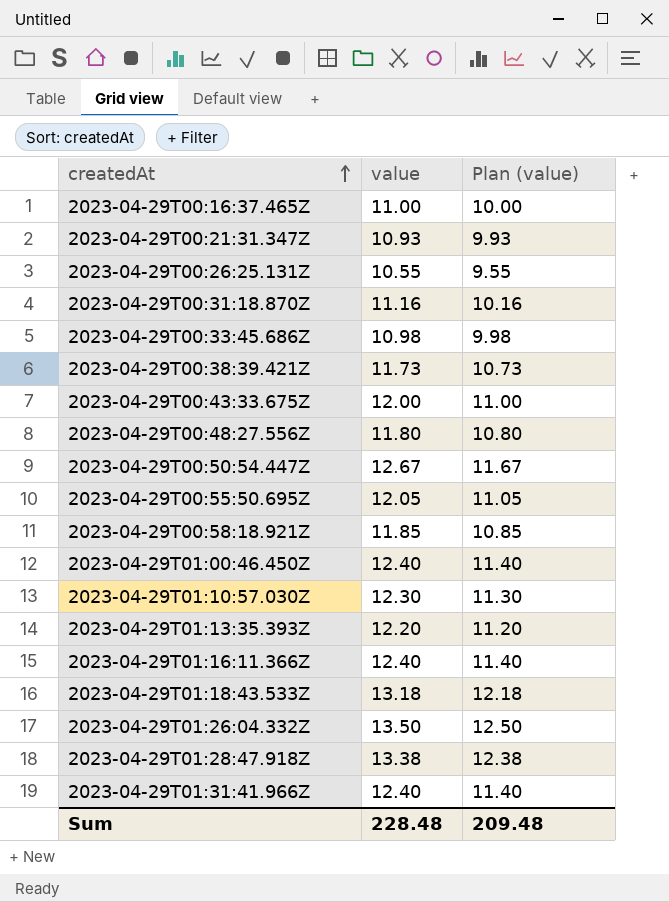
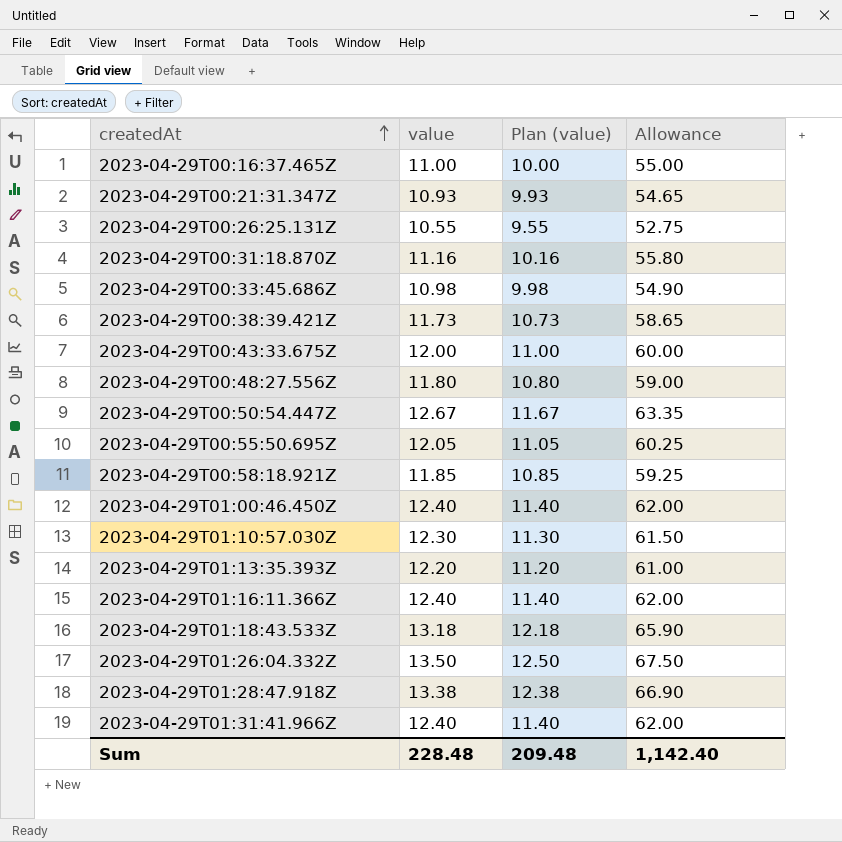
column Allowance | formula: none -> [value] * 5

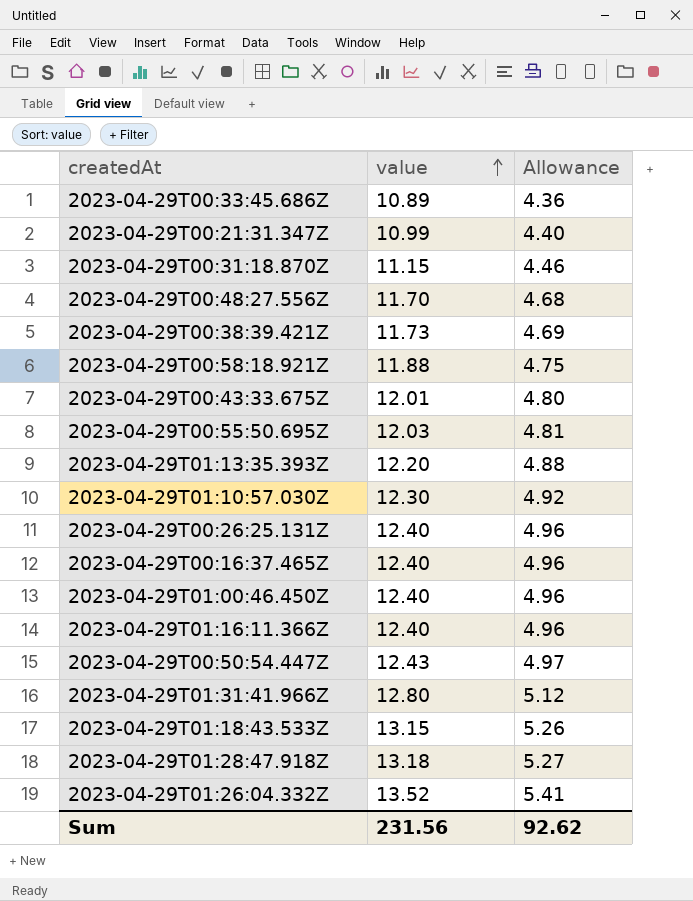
row order: createdAt ascending -> value ascending
column Plan (value) | formula: [value] - 1 -> none
column Allowance | formula: [value] * 5 -> [value] * 0.4
2023-04-29T00:33:45.686Z | value: 10.98 -> 10.89
2023-04-29T00:21:31.347Z | value: 10.93 -> 10.99
2023-04-29T00:31:18.870Z | value: 11.16 -> 11.15
2023-04-29T00:48:27.556Z | value: 11.80 -> 11.70
2023-04-29T00:58:18.921Z | value: 11.85 -> 11.88
2023-04-29T00:43:33.675Z | value: 12.00 -> 12.01
2023-04-29T00:55:50.695Z | value: 12.05 -> 12.03
2023-04-29T00:26:25.131Z | value: 10.55 -> 12.40
2023-04-29T00:16:37.465Z | value: 11.00 -> 12.40
2023-04-29T00:50:54.447Z | value: 12.67 -> 12.43
2023-04-29T01:31:41.966Z | value: 12.40 -> 12.80
2023-04-29T01:18:43.533Z | value: 13.18 -> 13.15
2023-04-29T01:28:47.918Z | value: 13.38 -> 13.18
2023-04-29T01:26:04.332Z | value: 13.50 -> 13.52
Sum | value: 228.48 -> 231.56
Sum | Allowance: 1,142.40 -> 92.62

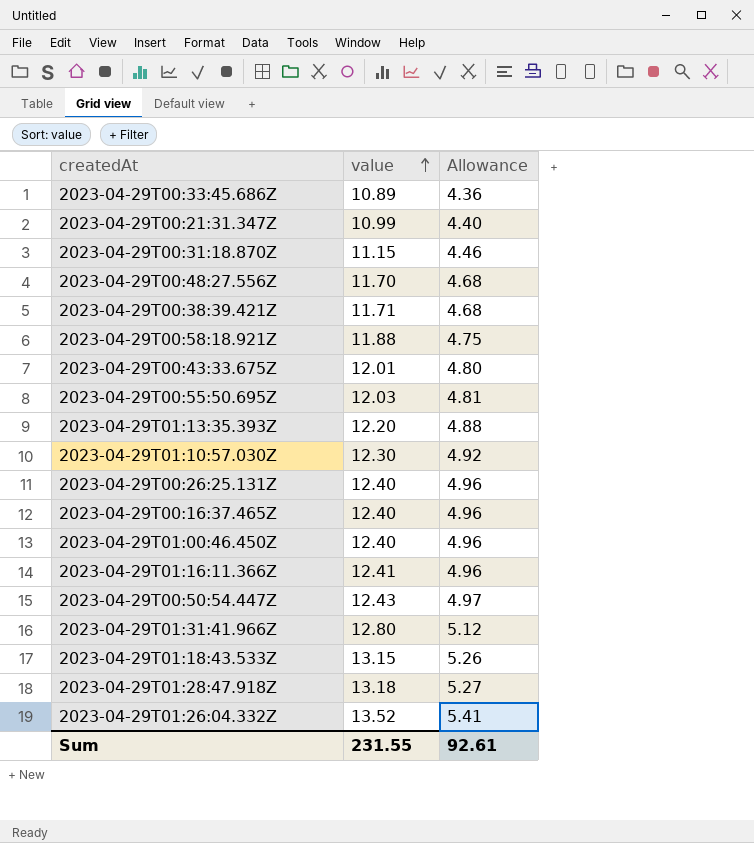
2023-04-29T00:38:39.421Z | value: 11.73 -> 11.71
2023-04-29T00:38:39.421Z | Allowance: 4.69 -> 4.68
2023-04-29T01:16:11.366Z | value: 12.40 -> 12.41
Sum | value: 231.56 -> 231.55
Sum | Allowance: 92.62 -> 92.61

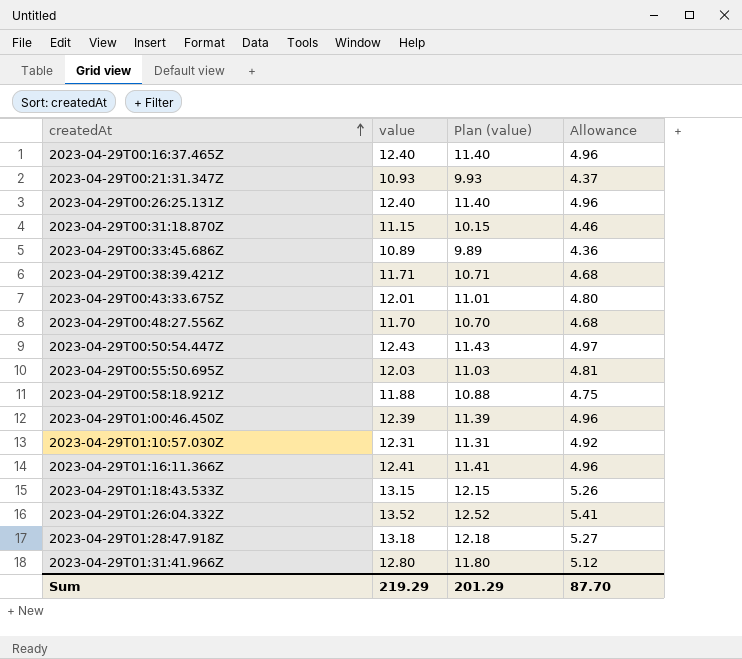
row order: value ascending -> createdAt ascending
column Plan (value) | formula: none -> [value] - 1
row 2023-04-29T01:13:35.393Z: 12.20 | 4.88 -> none
2023-04-29T00:21:31.347Z | value: 10.99 -> 10.93
2023-04-29T00:21:31.347Z | Allowance: 4.40 -> 4.37
2023-04-29T01:00:46.450Z | value: 12.40 -> 12.39
2023-04-29T01:10:57.030Z | value: 12.30 -> 12.31
Sum | value: 231.55 -> 219.29
Sum | Allowance: 92.61 -> 87.70

